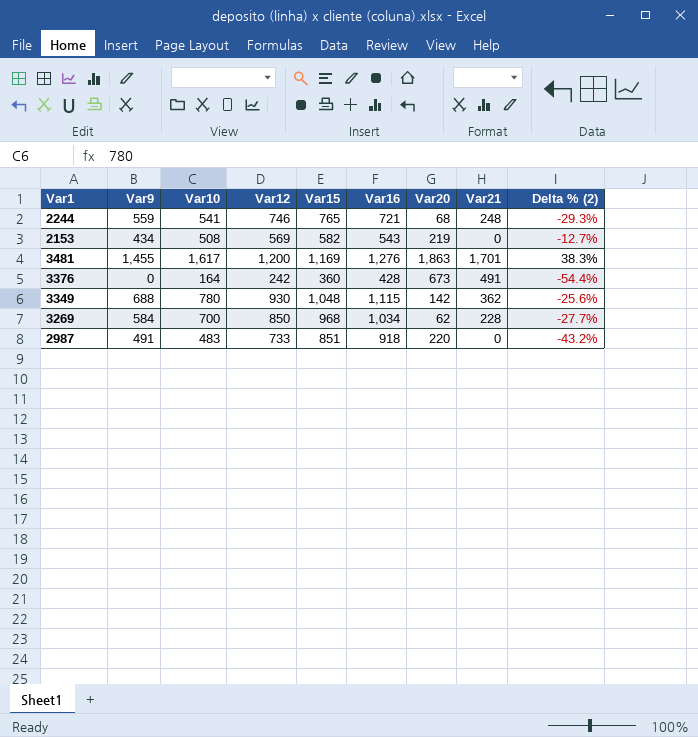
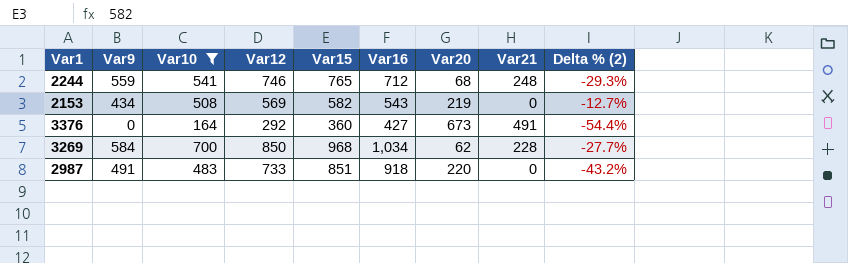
filter: none -> Var10 <= 700
2244 | Var16: 721 -> 712
3376 | Var12: 242 -> 292
3376 | Var16: 428 -> 427

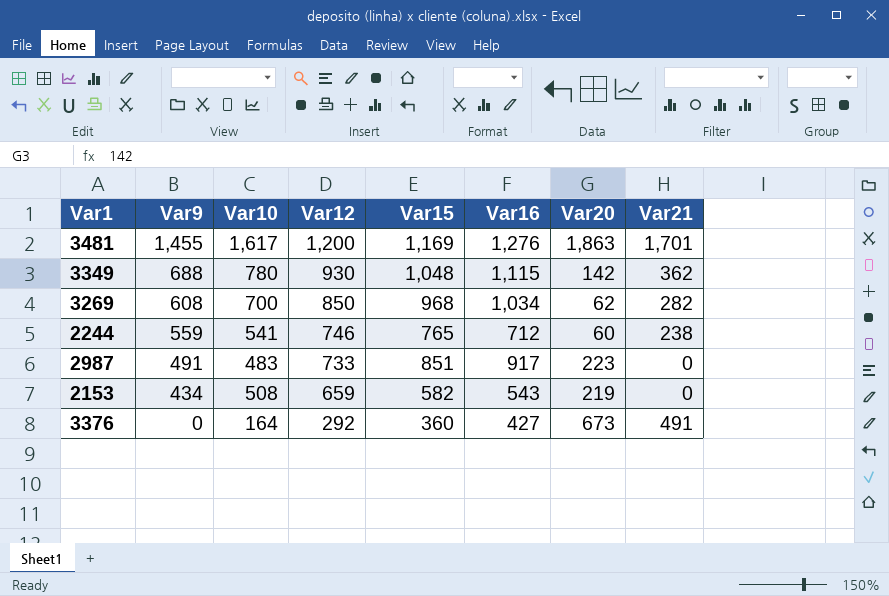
filter: Var10 <= 700 -> none
row order: none -> Var9 descending
column Delta % (2) | formula: ([Var10] - [Var15]) / [Var15] -> none
3269 | Var9: 584 -> 608
3269 | Var21: 228 -> 282
2244 | Var20: 68 -> 60
2244 | Var21: 248 -> 238
2987 | Var16: 918 -> 917
2987 | Var20: 220 -> 223
2153 | Var12: 569 -> 659

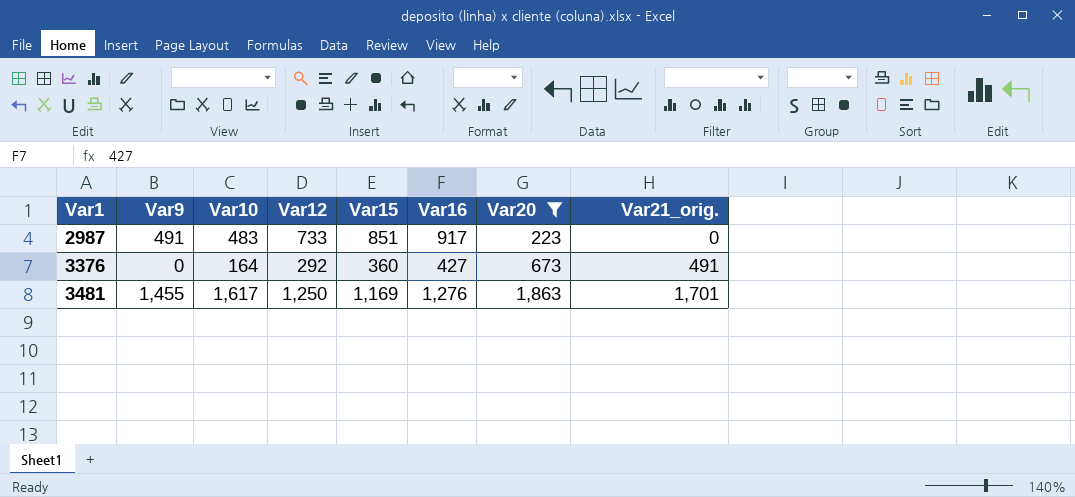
filter: none -> Var20 >= 223
row order: Var9 descending -> Var1 ascending
column name: Var21 -> Var21_orig.
3481 | Var12: 1,200 -> 1,250

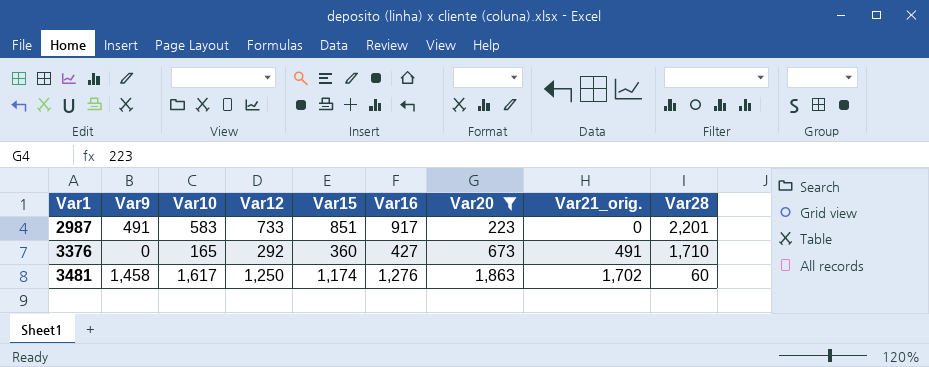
column Var28 | position: none -> 9
2987 | Var10: 483 -> 583
3376 | Var10: 164 -> 165
3481 | Var9: 1,455 -> 1,458
3481 | Var15: 1,169 -> 1,174
3481 | Var21_orig.: 1,701 -> 1,702

